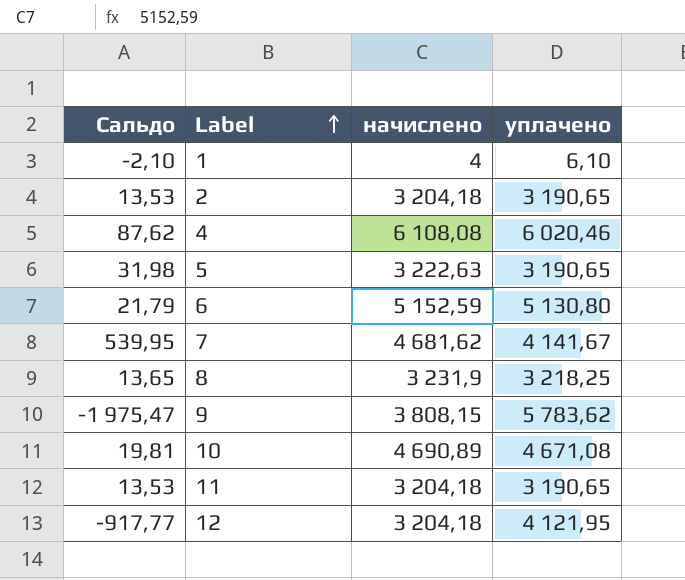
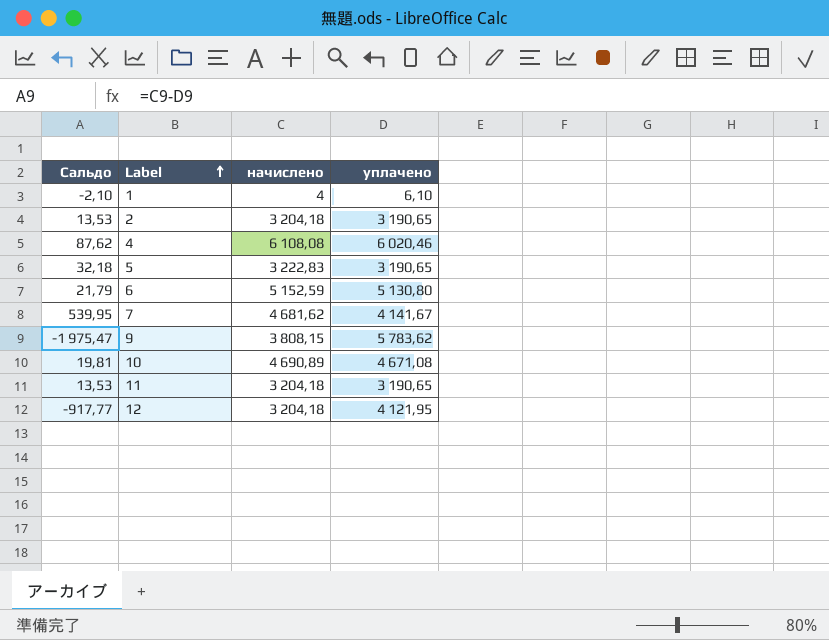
row 8: 13,65 | 3 231,9 | 3 218,25 -> none
5 | Сальдо: 31,98 -> 32,18
5 | начислено: 3 222,63 -> 3 222,83

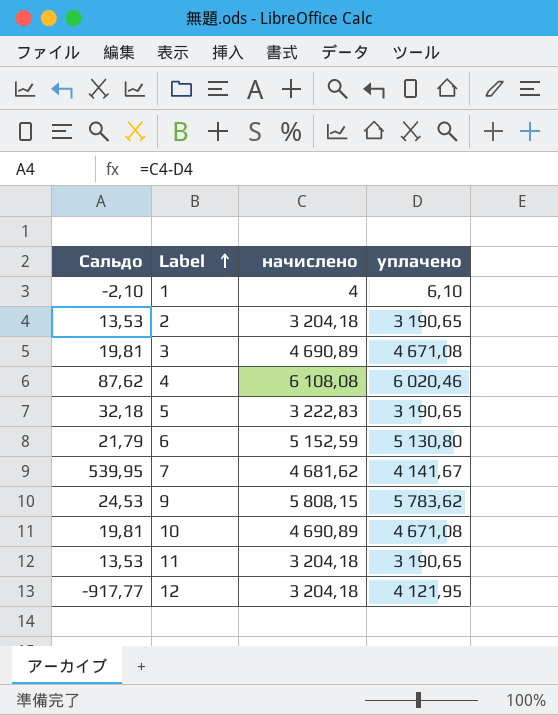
row 3: none -> 19,81 | 4 690,89 | 4 671,08
9 | Сальдо: -1 975,47 -> 24,53
9 | начислено: 3 808,15 -> 5 808,15

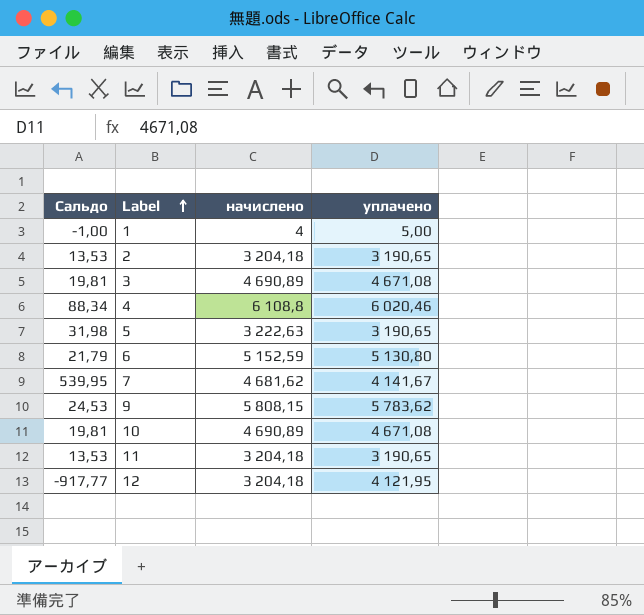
1 | Сальдо: -2,10 -> -1,00
1 | уплачено: 6,10 -> 5,00
4 | Сальдо: 87,62 -> 88,34
4 | начислено: 6 108,08 -> 6 108,8
5 | Сальдо: 32,18 -> 31,98
5 | начислено: 3 222,83 -> 3 222,63

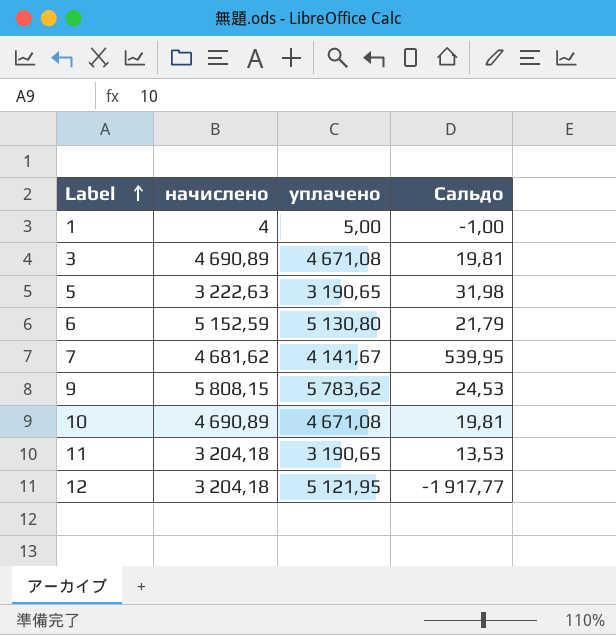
column Сальдо | position: 1 -> 4
row 2: 13,53 | 3 204,18 | 3 190,65 -> none
row 4: 88,34 | 6 108,8 | 6 020,46 -> none
12 | уплачено: 4 121,95 -> 5 121,95
12 | Сальдо: -917,77 -> -1 917,77

